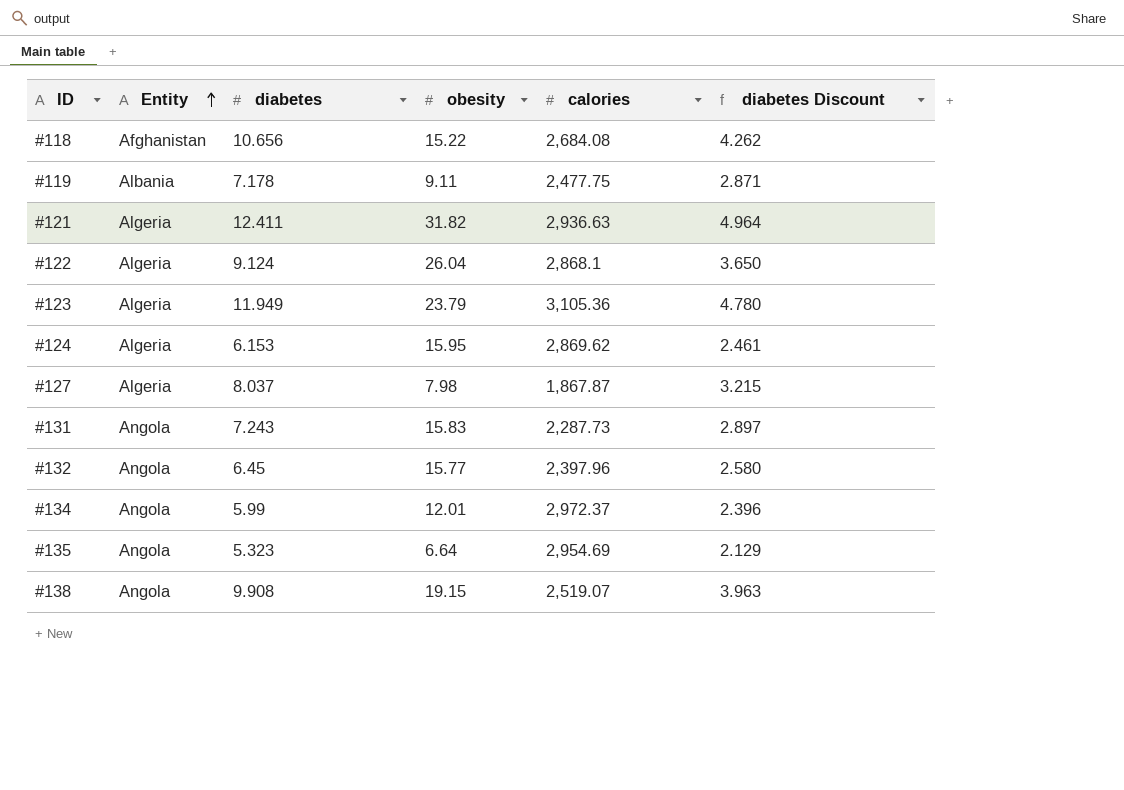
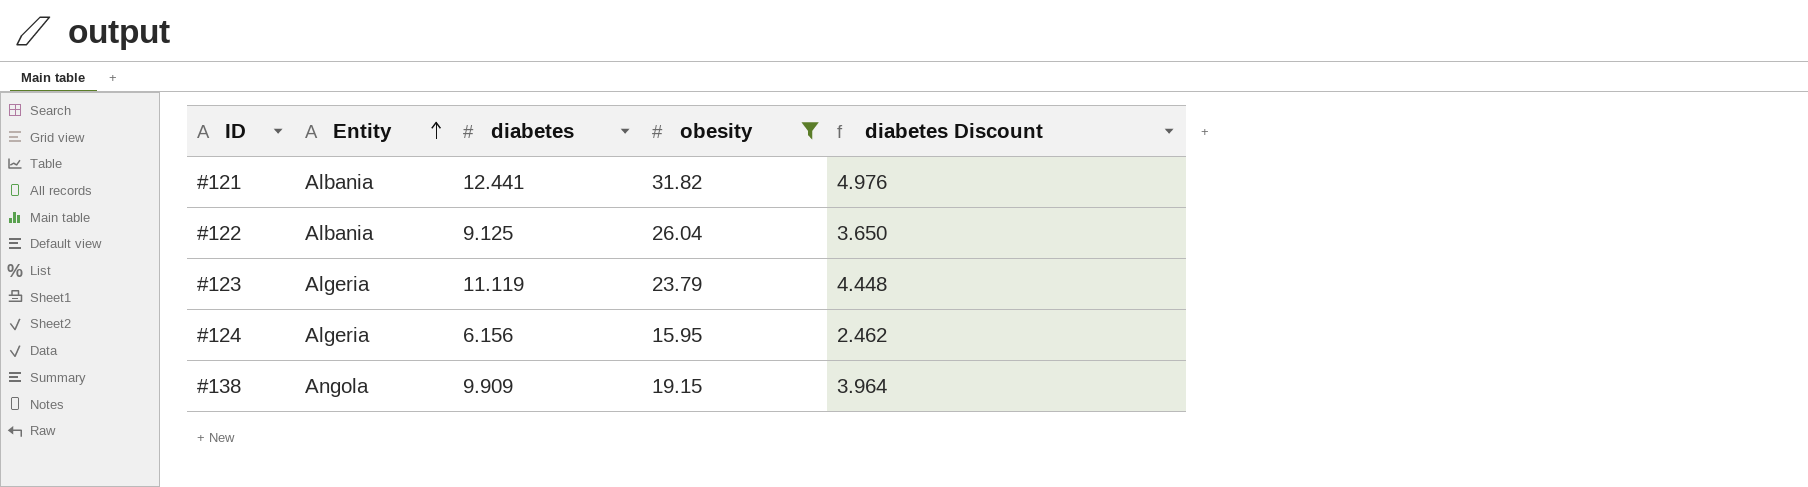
filter: none -> obesity >= 15.95
column calories | position: 5 -> none
#121 | Entity: Algeria -> Albania
#121 | diabetes: 12.411 -> 12.441
#121 | diabetes Discount: 4.964 -> 4.976
#122 | Entity: Algeria -> Albania
#122 | diabetes: 9.124 -> 9.125
#123 | diabetes: 11.949 -> 11.119
#123 | diabetes Discount: 4.780 -> 4.448
#124 | diabetes: 6.153 -> 6.156
#124 | diabetes Discount: 2.461 -> 2.462
#138 | diabetes: 9.908 -> 9.909
#138 | diabetes Discount: 3.963 -> 3.964

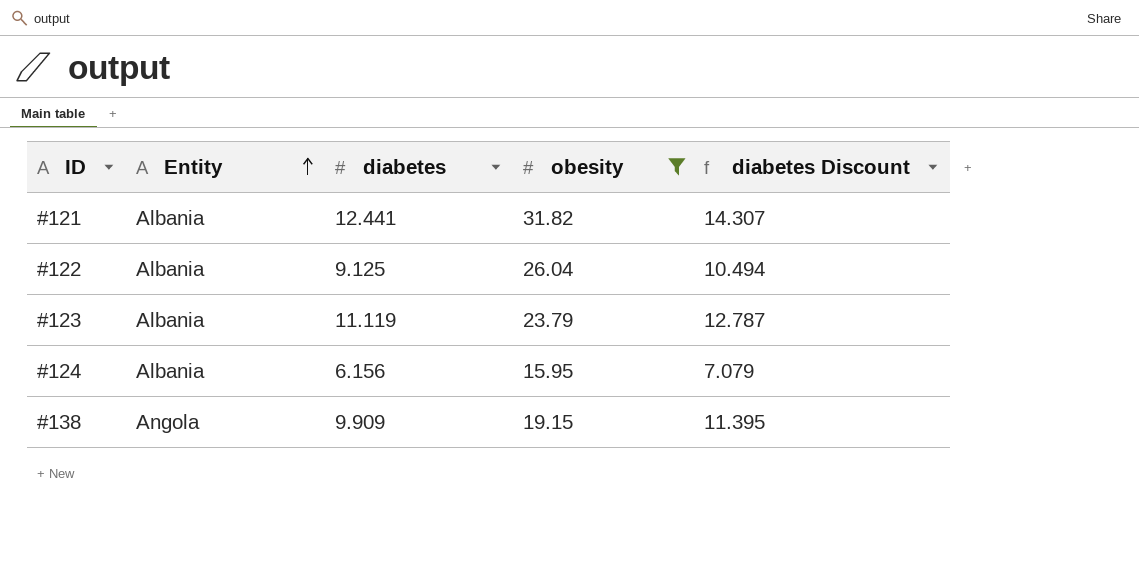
column diabetes Discount | formula: [diabetes] * 0.4 -> [diabetes] * 1.15
#123 | Entity: Algeria -> Albania
#124 | Entity: Algeria -> Albania

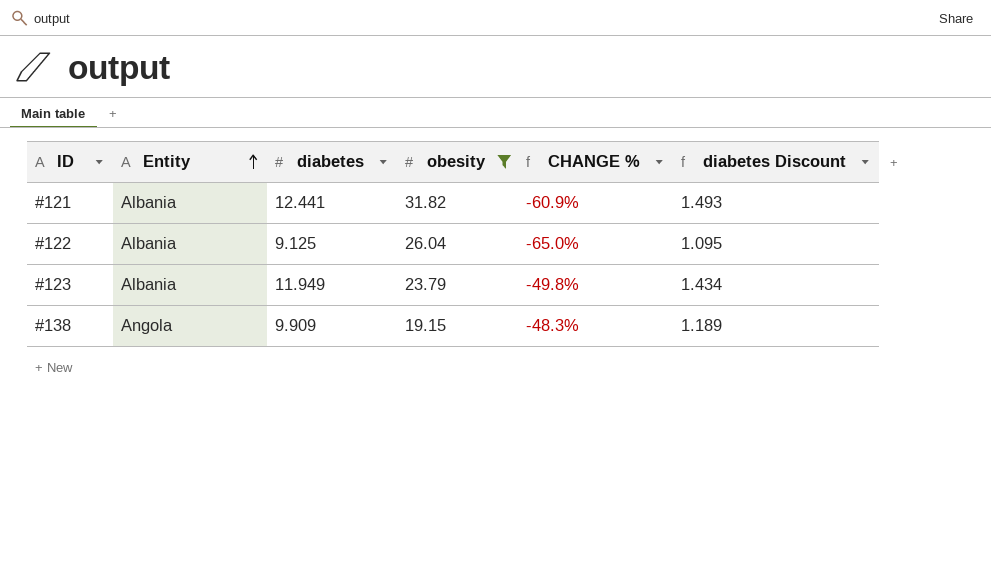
column CHANGE % | formula: none -> ([diabetes] - [obesity]) / [obesity]
column diabetes Discount | formula: [diabetes] * 1.15 -> [diabetes] * 0.12
row #124: Albania | 6.156 | 15.95 | 7.079 -> none
#123 | diabetes: 11.119 -> 11.949

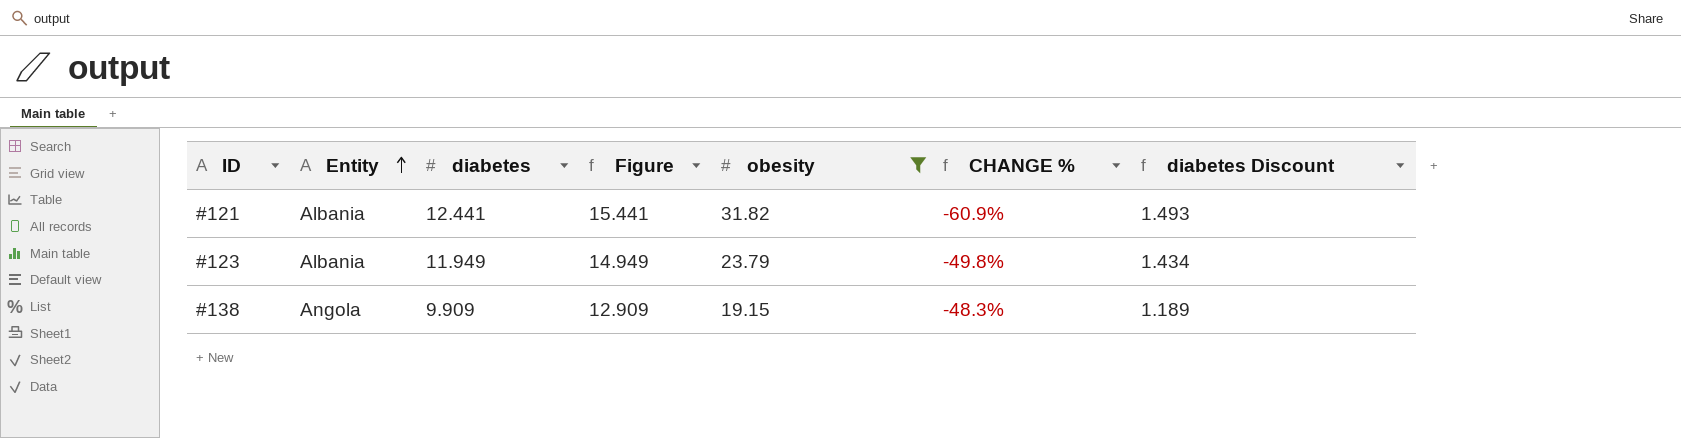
column Figure | formula: none -> [diabetes] + 3
row #122: Albania | 9.125 | 26.04 | -65.0% | 1.095 -> none

